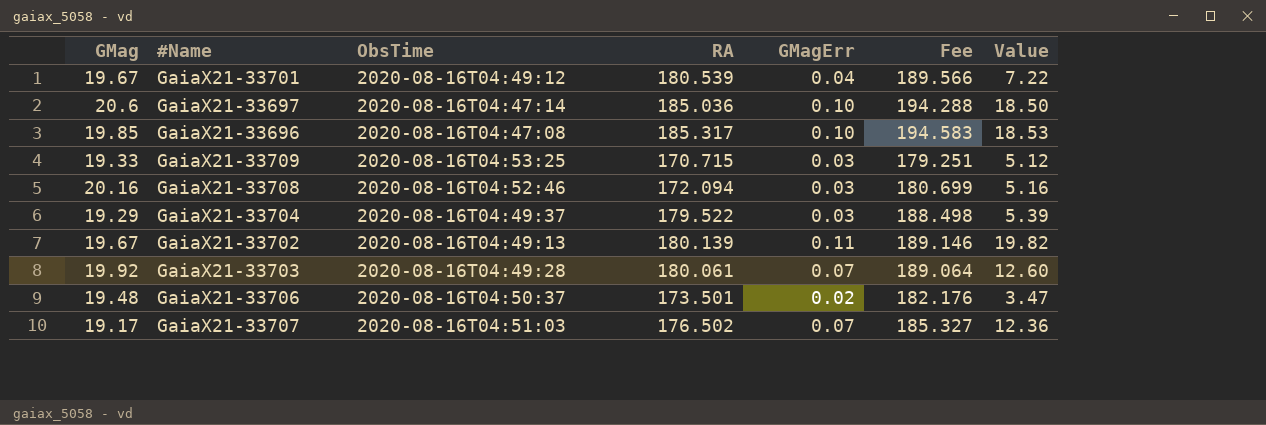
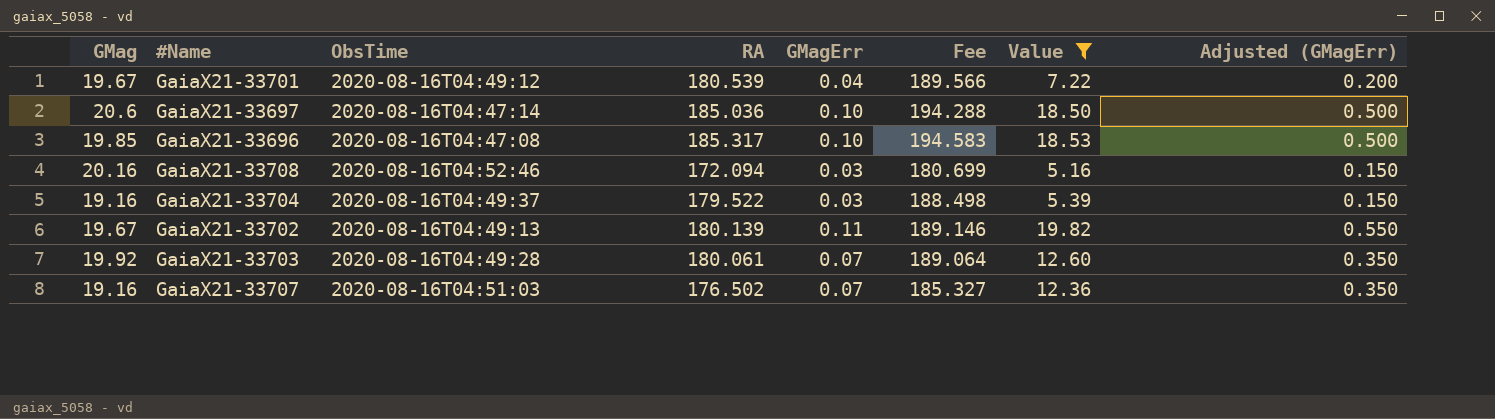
filter: none -> Value >= 5.16
column Adjusted (GMagErr) | formula: none -> [GMagErr] * 5
GaiaX21-33704 | GMag: 19.29 -> 19.16
GaiaX21-33707 | GMag: 19.17 -> 19.16

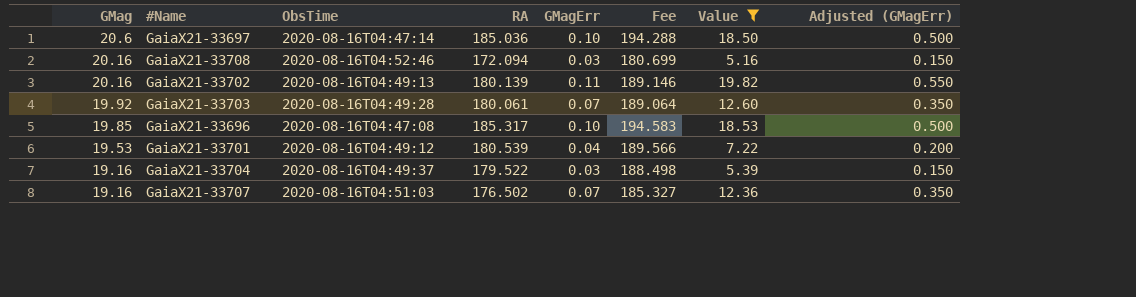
row order: none -> GMag descending
GaiaX21-33702 | GMag: 19.67 -> 20.16
GaiaX21-33701 | GMag: 19.67 -> 19.53

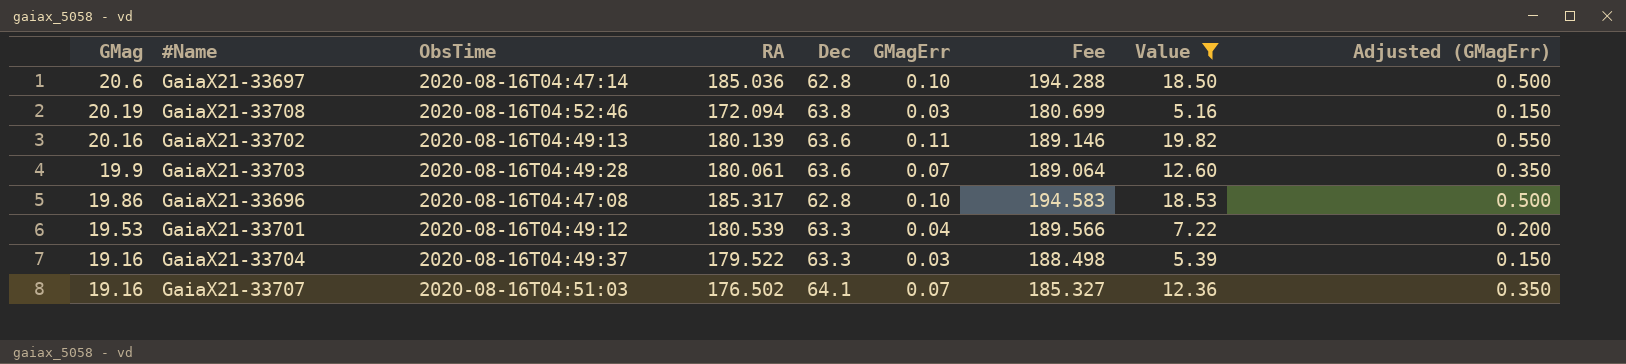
column Dec | position: none -> 5
GaiaX21-33708 | GMag: 20.16 -> 20.19
GaiaX21-33703 | GMag: 19.92 -> 19.9
GaiaX21-33696 | GMag: 19.85 -> 19.86

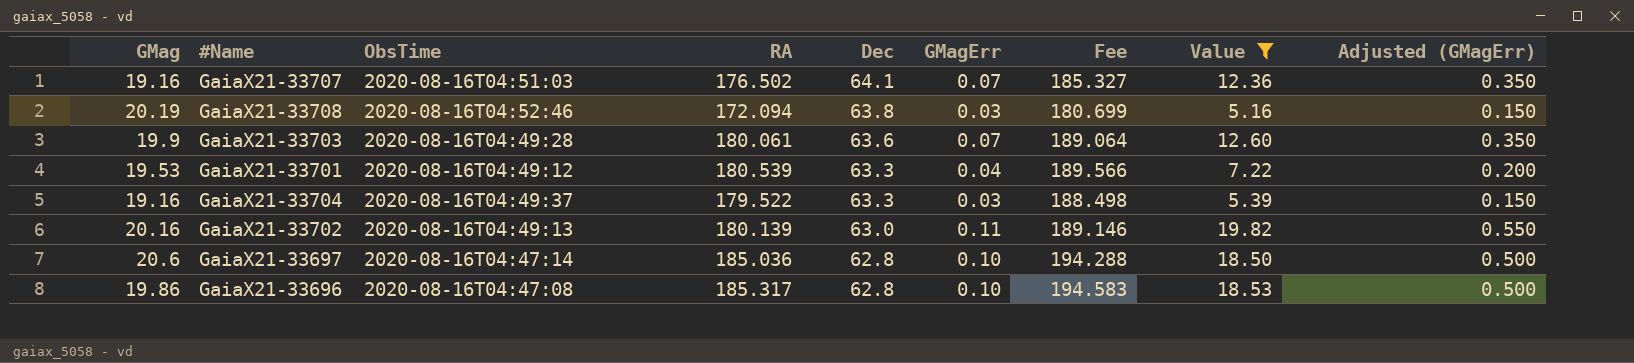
row order: GMag descending -> Dec descending
GaiaX21-33702 | Dec: 63.6 -> 63.0

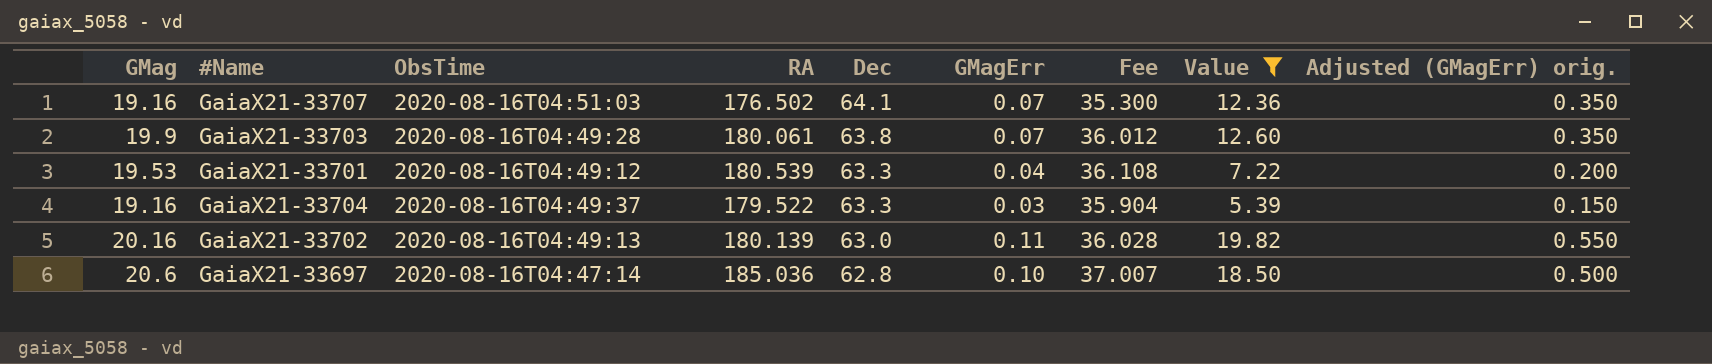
column Fee | formula: [RA] * 1.05 -> [RA] * 0.2
column name: Adjusted (GMagErr) -> Adjusted (GMagErr) orig.
row GaiaX21-33708: 20.19 | 2020-08-16T04:52:46 | 172.094 | 63.8 | 0.03 | 180.699 | 5.16 | 0.150 -> none
row GaiaX21-33696: 19.86 | 2020-08-16T04:47:08 | 185.317 | 62.8 | 0.10 | 194.583 | 18.53 | 0.500 -> none
GaiaX21-33703 | Dec: 63.6 -> 63.8

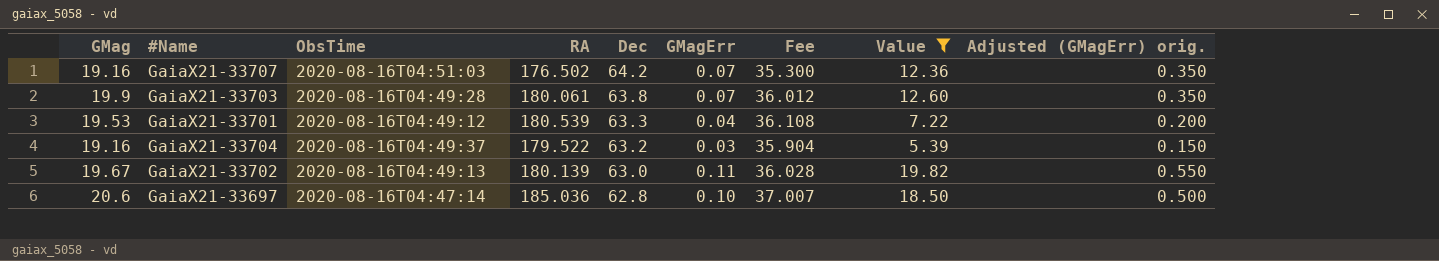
GaiaX21-33707 | Dec: 64.1 -> 64.2
GaiaX21-33704 | Dec: 63.3 -> 63.2
GaiaX21-33702 | GMag: 20.16 -> 19.67

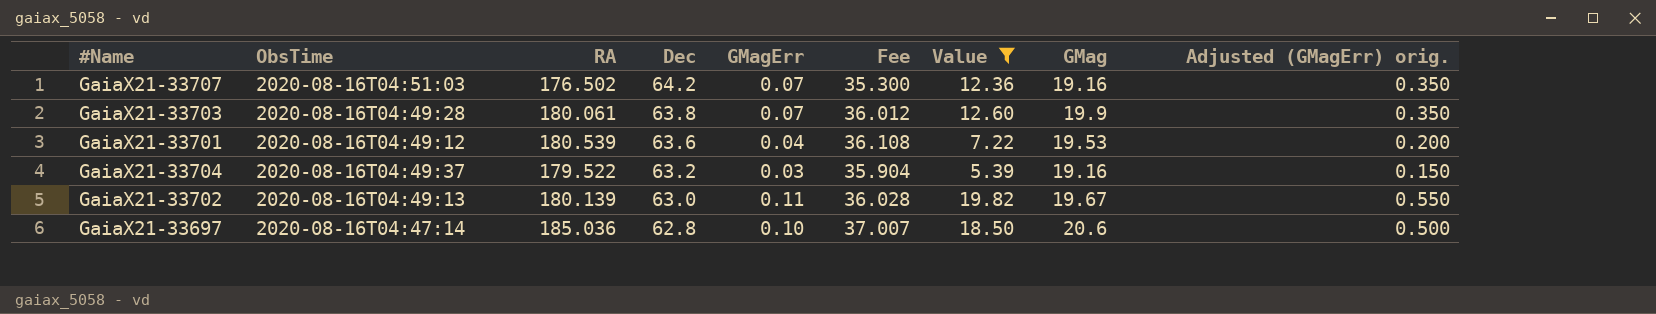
column GMag | position: 1 -> 8
GaiaX21-33701 | Dec: 63.3 -> 63.6

